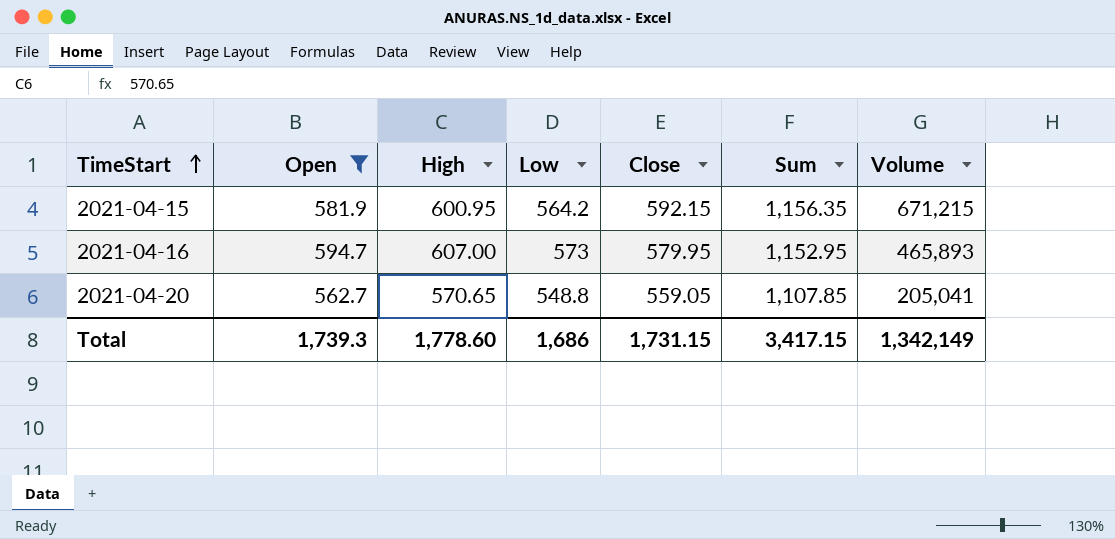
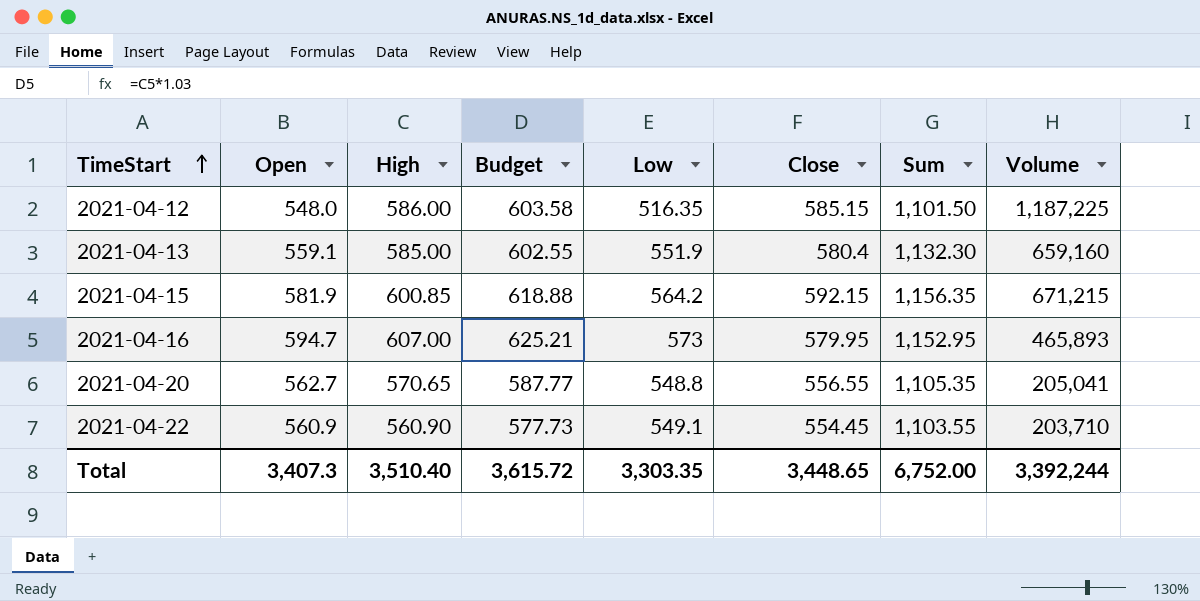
filter: Open >= 562.7 -> none
column Budget | formula: none -> [High] * 1.03
2021-04-15 | High: 600.95 -> 600.85
2021-04-20 | Close: 559.05 -> 556.55
2021-04-20 | Sum: 1,107.85 -> 1,105.35
Total | Open: 1,739.3 -> 3,407.3
Total | High: 1,778.60 -> 3,510.40
Total | Low: 1,686 -> 3,303.35
Total | Close: 1,731.15 -> 3,448.65
Total | Sum: 3,417.15 -> 6,752.00
Total | Volume: 1,342,149 -> 3,392,244

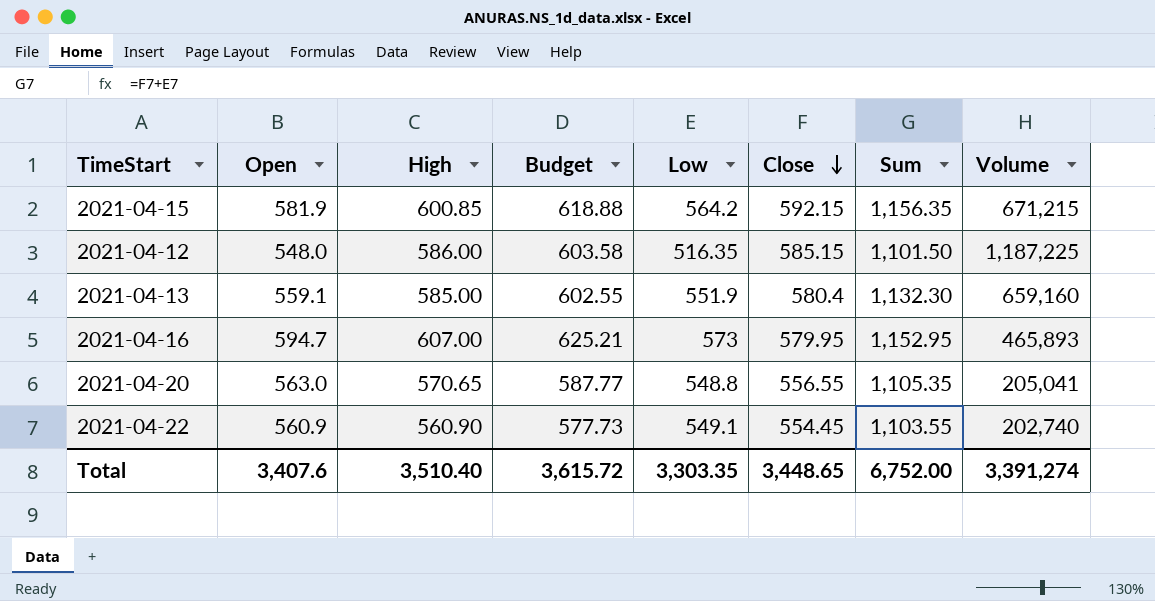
row order: TimeStart ascending -> Close descending
2021-04-20 | Open: 562.7 -> 563.0
2021-04-22 | Volume: 203,710 -> 202,740
Total | Open: 3,407.3 -> 3,407.6
Total | Volume: 3,392,244 -> 3,391,274

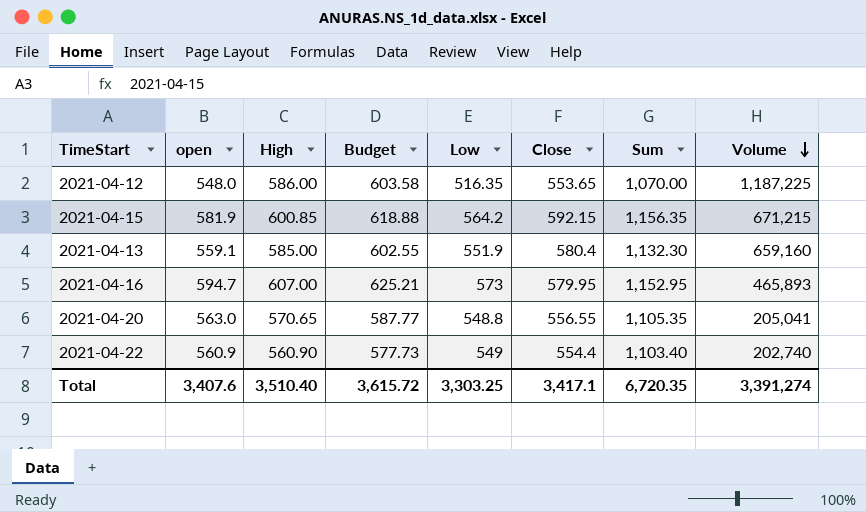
row order: Close descending -> Volume descending
column name: Open -> open
2021-04-12 | Close: 585.15 -> 553.65
2021-04-12 | Sum: 1,101.50 -> 1,070.00
2021-04-22 | Low: 549.1 -> 549
2021-04-22 | Close: 554.45 -> 554.4
2021-04-22 | Sum: 1,103.55 -> 1,103.40
Total | Low: 3,303.35 -> 3,303.25
Total | Close: 3,448.65 -> 3,417.1
Total | Sum: 6,752.00 -> 6,720.35

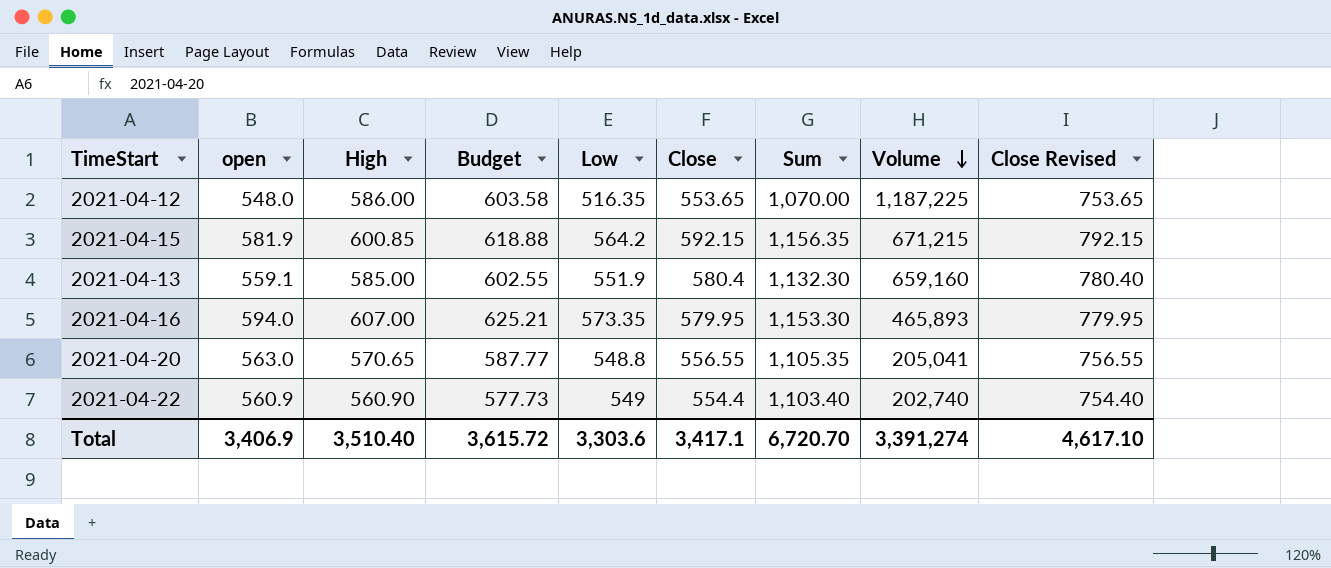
column Close Revised | formula: none -> [Close] + 200
2021-04-16 | open: 594.7 -> 594.0
2021-04-16 | Low: 573 -> 573.35
2021-04-16 | Sum: 1,152.95 -> 1,153.30
Total | open: 3,407.6 -> 3,406.9
Total | Low: 3,303.25 -> 3,303.6
Total | Sum: 6,720.35 -> 6,720.70

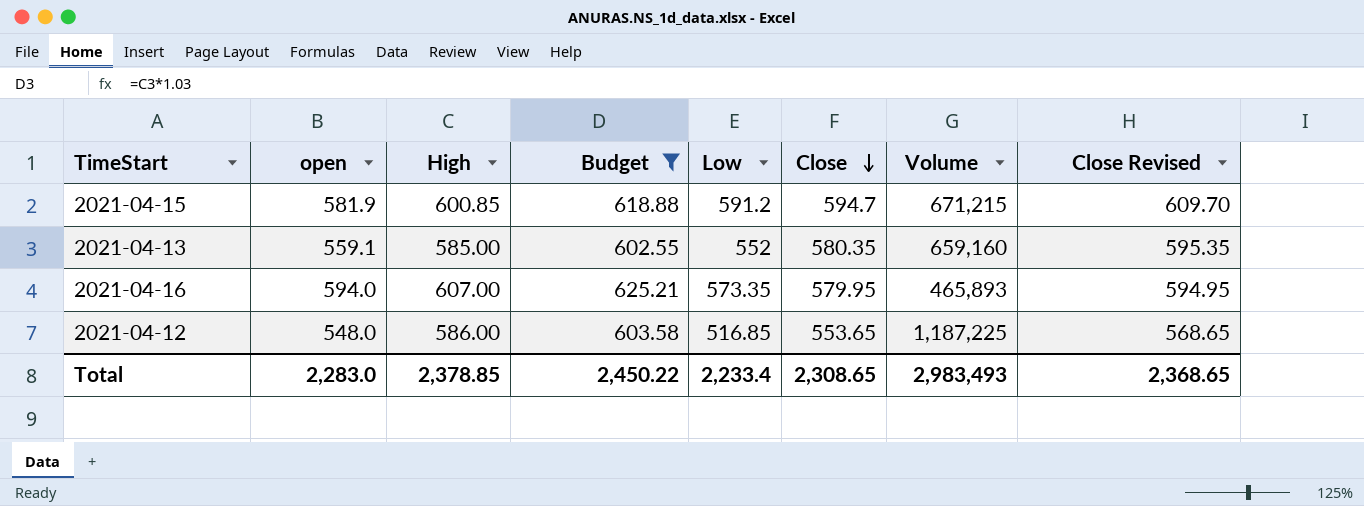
filter: none -> Budget >= 602.55
row order: Volume descending -> Close descending
column Sum | formula: [Low] + [Close] -> none
column Close Revised | formula: [Close] + 200 -> [Close] + 15
2021-04-15 | Low: 564.2 -> 591.2
2021-04-15 | Close: 592.15 -> 594.7
2021-04-13 | Low: 551.9 -> 552
2021-04-13 | Close: 580.4 -> 580.35
2021-04-12 | Low: 516.35 -> 516.85
Total | open: 3,406.9 -> 2,283.0
Total | High: 3,510.40 -> 2,378.85
Total | Budget: 3,615.72 -> 2,450.22
Total | Low: 3,303.6 -> 2,233.4
Total | Close: 3,417.1 -> 2,308.65
Total | Volume: 3,391,274 -> 2,983,493
Total | Close Revised: 4,617.10 -> 2,368.65

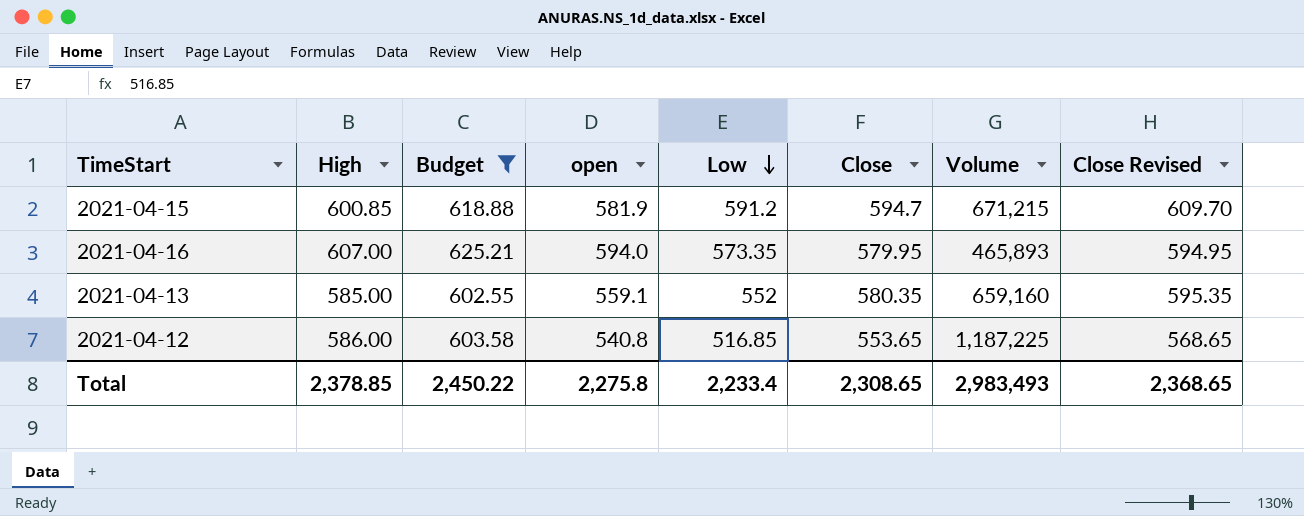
row order: Close descending -> Low descending
column open | position: 2 -> 4
2021-04-12 | open: 548.0 -> 540.8
Total | open: 2,283.0 -> 2,275.8

